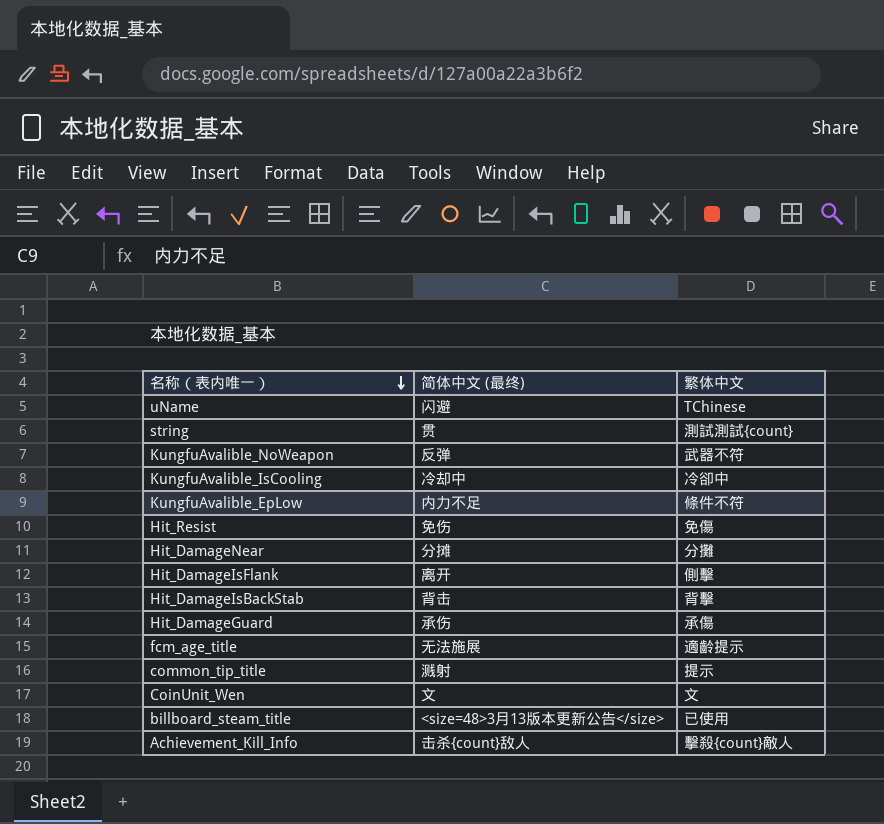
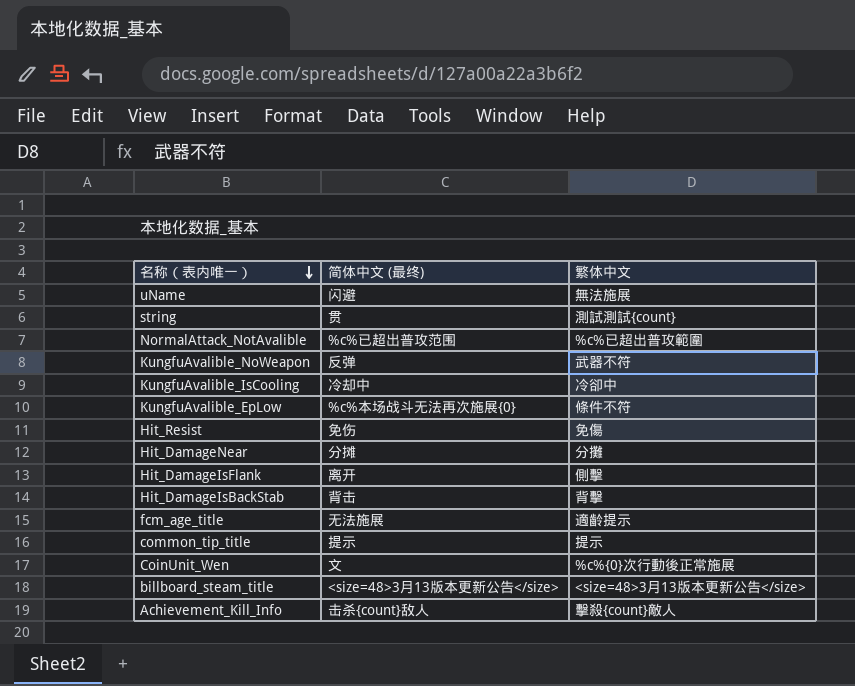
row Hit_DamageGuard: 承伤 | 承傷 -> none
uName | 繁体中文: TChinese -> 無法施展
row NormalAttack_NotAvalible: none -> %c%已超出普攻范围 | %c%已超出普攻範圍
KungfuAvalible_EpLow | 简体中文 (最终): 内力不足 -> %c%本场战斗无法再次施展{0}
common_tip_title | 简体中文 (最终): 溅射 -> 提示
CoinUnit_Wen | 繁体中文: 文 -> %c%{0}次行動後正常施展
billboard_steam_title | 繁体中文: 已使用 -> <size=48>3月13版本更新公告</size>

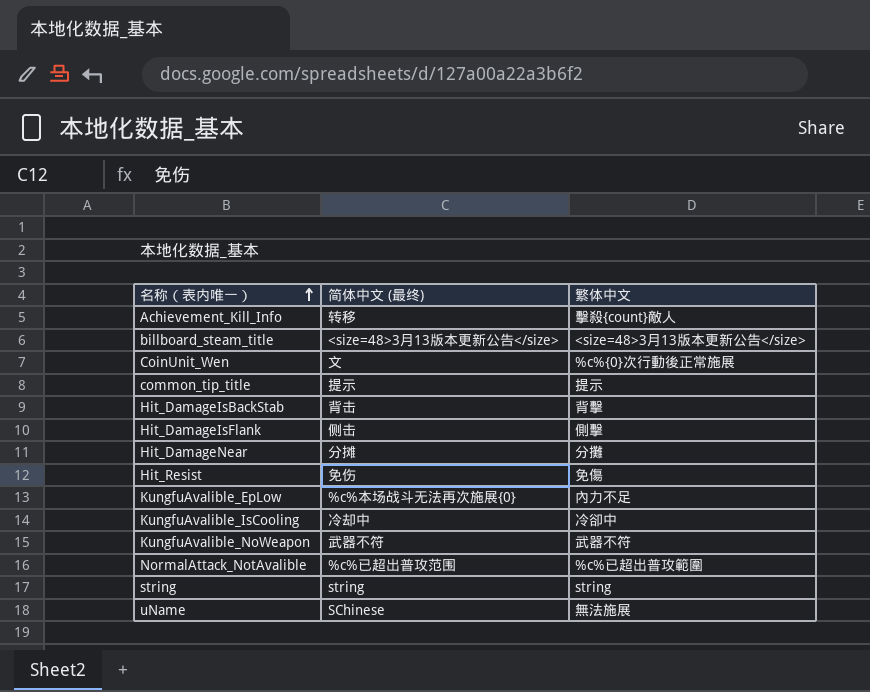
row order: 名称（表内唯一） descending -> 名称（表内唯一） ascending
row fcm_age_title: 无法施展 | 適齡提示 -> none
Achievement_Kill_Info | 简体中文 (最终): 击杀{count}敌人 -> 转移
Hit_DamageIsFlank | 简体中文 (最终): 离开 -> 侧击
KungfuAvalible_EpLow | 繁体中文: 條件不符 -> 內力不足
KungfuAvalible_NoWeapon | 简体中文 (最终): 反弹 -> 武器不符
string | 简体中文 (最终): 贯 -> string
string | 繁体中文: 測試測試{count} -> string
uName | 简体中文 (最终): 闪避 -> SChinese

